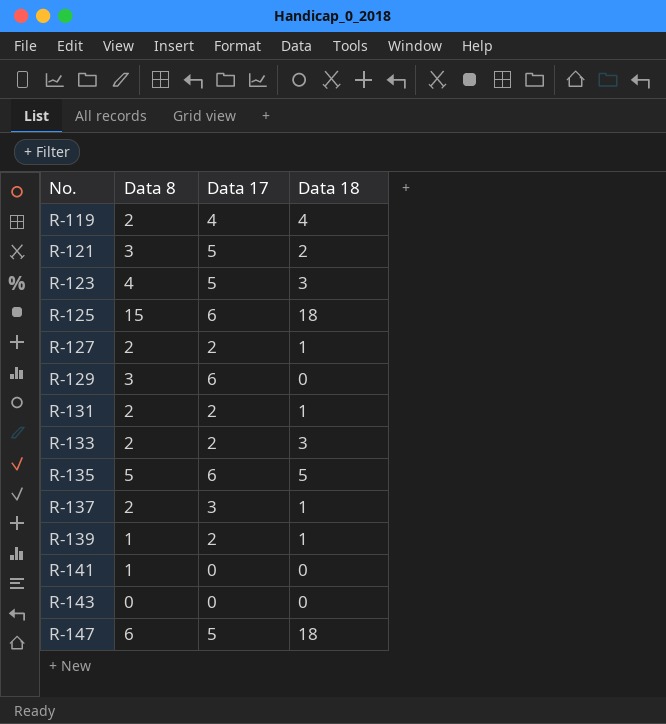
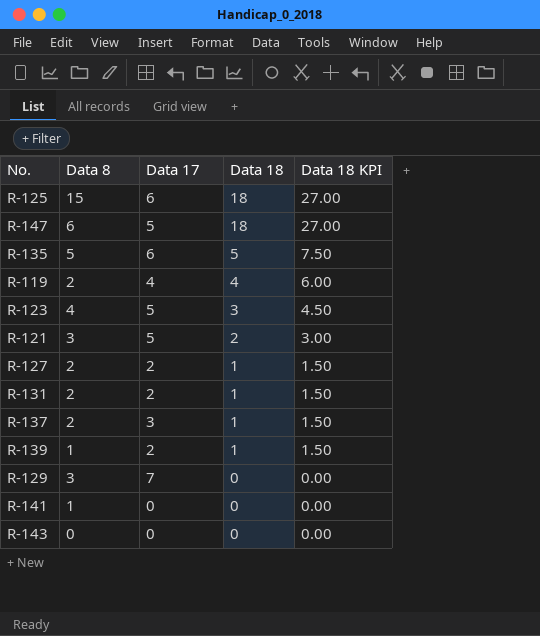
row order: No. ascending -> Data 18 descending
column Data 18 KPI | formula: none -> [Data 18] * 1.5
row R-133: 2 | 2 | 3 -> none
R-129 | Data 17: 6 -> 7

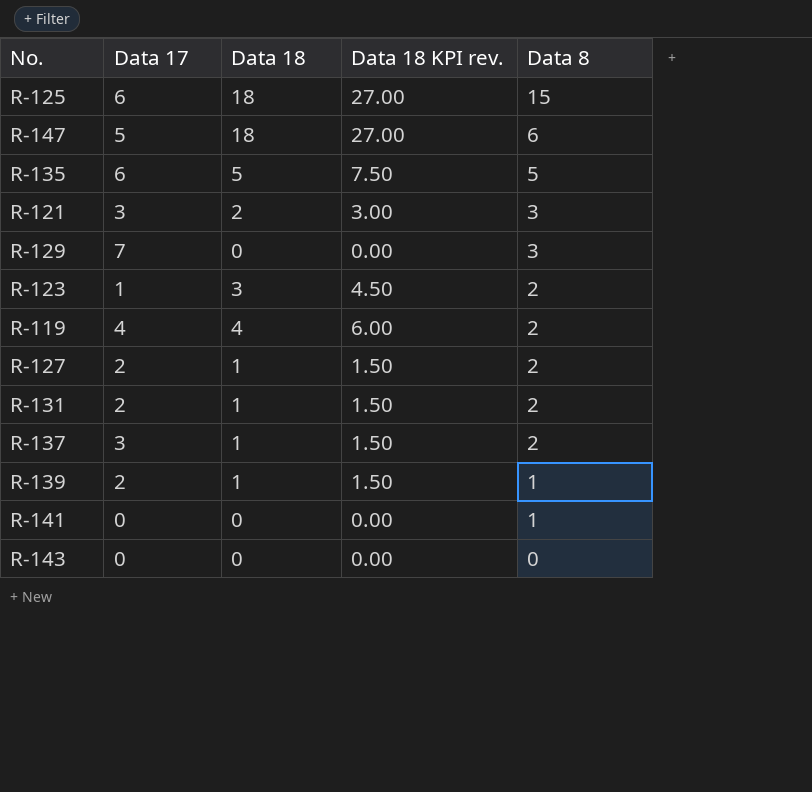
row order: Data 18 descending -> Data 8 descending
column name: Data 18 KPI -> Data 18 KPI rev.
column Data 8 | position: 2 -> 5
R-121 | Data 17: 5 -> 3
R-123 | Data 17: 5 -> 1
R-123 | Data 8: 4 -> 2

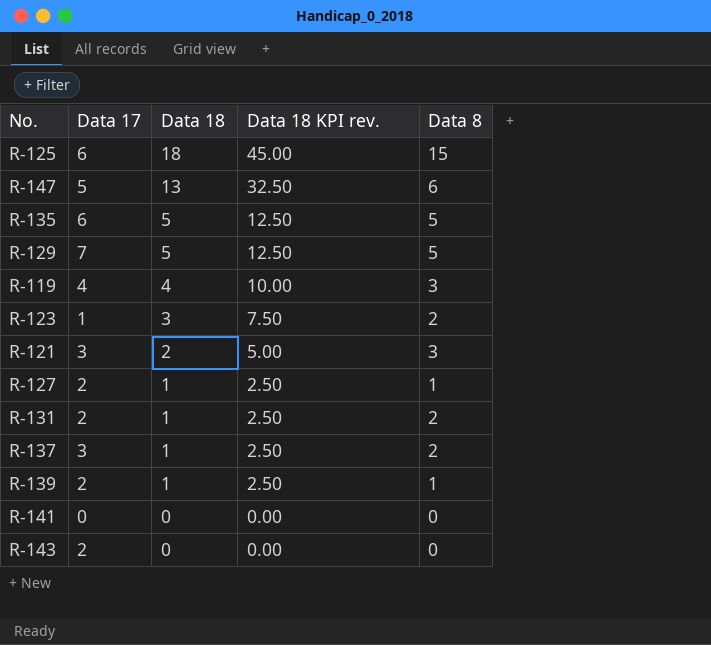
row order: Data 8 descending -> Data 18 descending
column Data 18 KPI rev. | formula: [Data 18] * 1.5 -> [Data 18] * 2.5
R-147 | Data 18: 18 -> 13
R-129 | Data 18: 0 -> 5
R-129 | Data 8: 3 -> 5
R-119 | Data 8: 2 -> 3
R-127 | Data 8: 2 -> 1
R-141 | Data 8: 1 -> 0
R-143 | Data 17: 0 -> 2

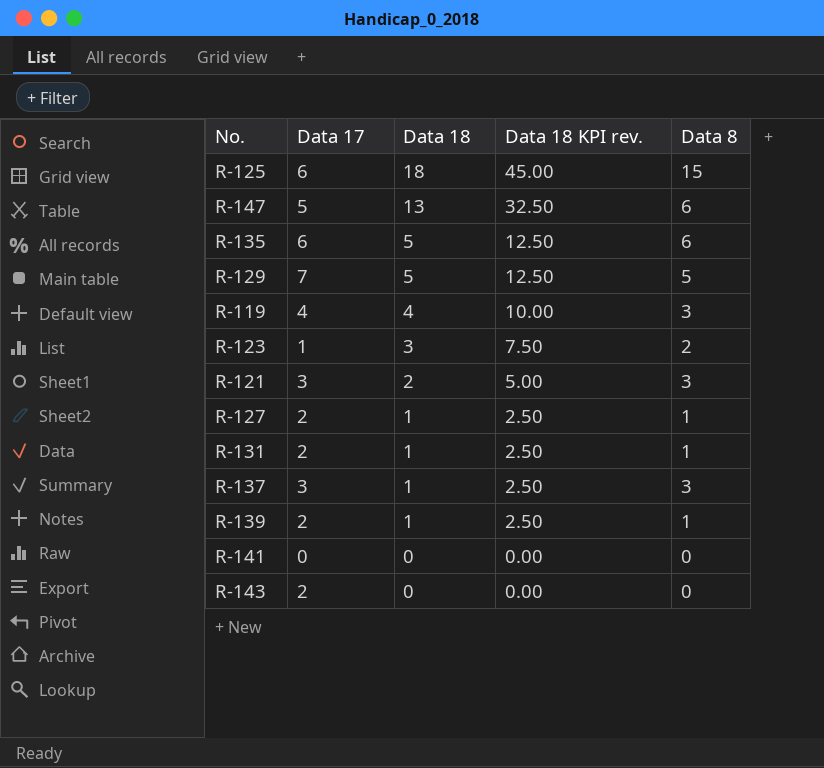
R-135 | Data 8: 5 -> 6
R-131 | Data 8: 2 -> 1
R-137 | Data 8: 2 -> 3

